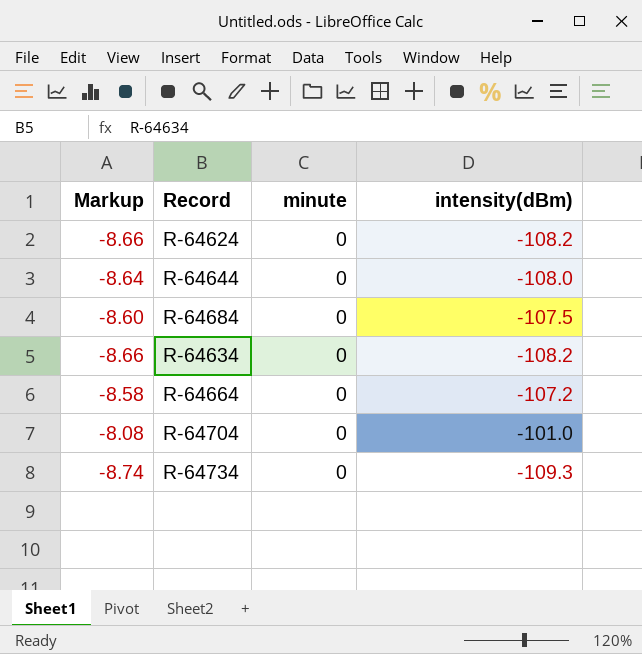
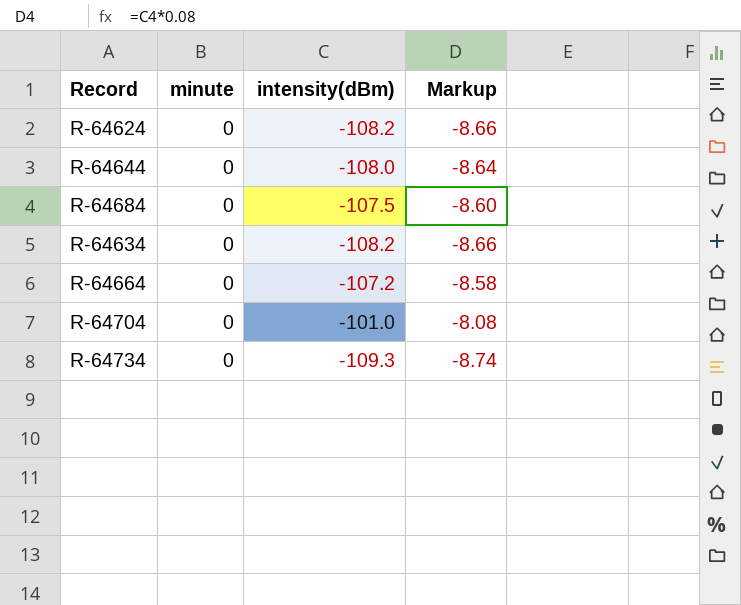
column Markup | position: 1 -> 4

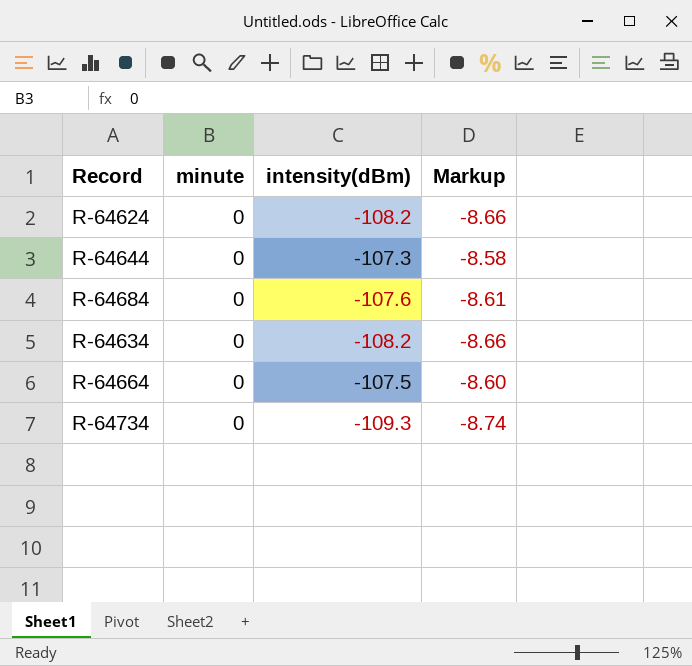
row R-64704: 0 | -101.0 | -8.08 -> none
R-64644 | intensity(dBm): -108.0 -> -107.3
R-64644 | Markup: -8.64 -> -8.58
R-64684 | intensity(dBm): -107.5 -> -107.6
R-64684 | Markup: -8.60 -> -8.61
R-64664 | intensity(dBm): -107.2 -> -107.5
R-64664 | Markup: -8.58 -> -8.60

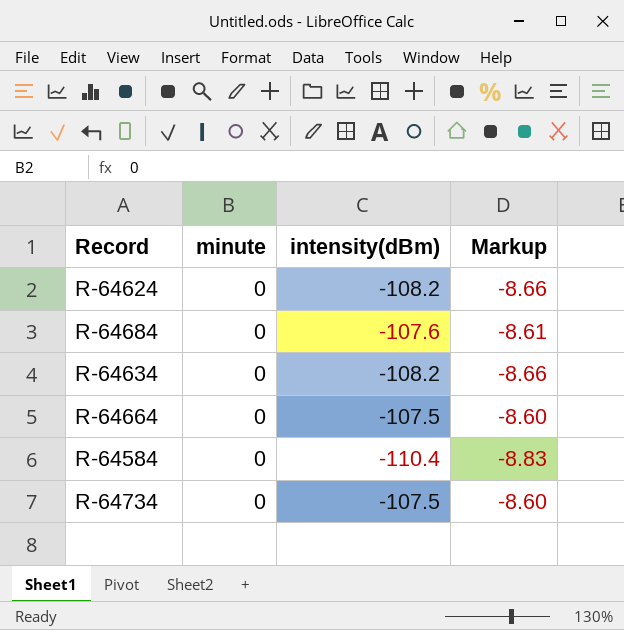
row R-64644: 0 | -107.3 | -8.58 -> none
row R-64584: none -> 0 | -110.4 | -8.83
R-64734 | intensity(dBm): -109.3 -> -107.5
R-64734 | Markup: -8.74 -> -8.60

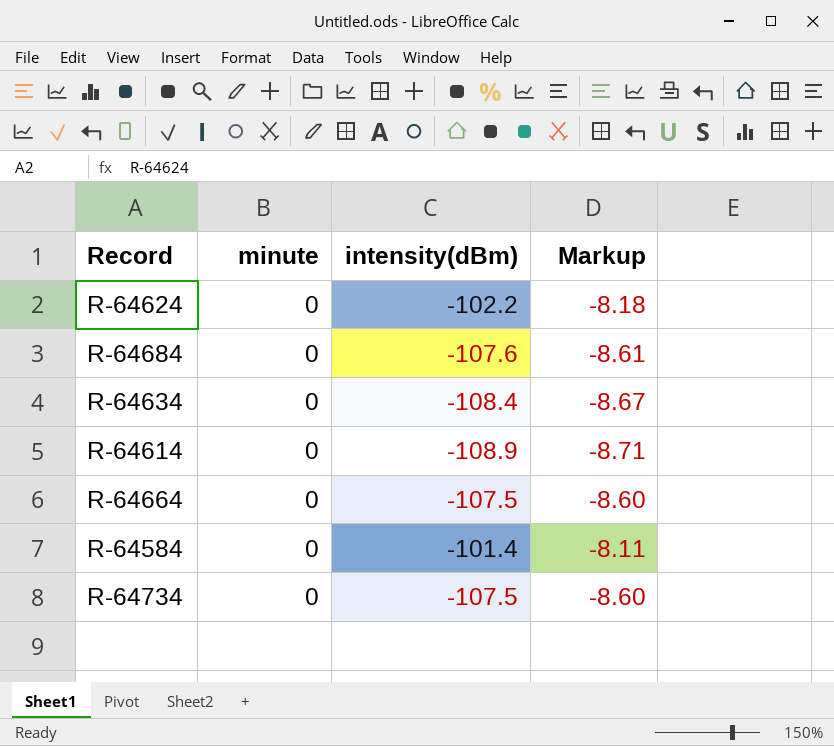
R-64624 | intensity(dBm): -108.2 -> -102.2
R-64624 | Markup: -8.66 -> -8.18
R-64634 | intensity(dBm): -108.2 -> -108.4
R-64634 | Markup: -8.66 -> -8.67
row R-64614: none -> 0 | -108.9 | -8.71
R-64584 | intensity(dBm): -110.4 -> -101.4
R-64584 | Markup: -8.83 -> -8.11

